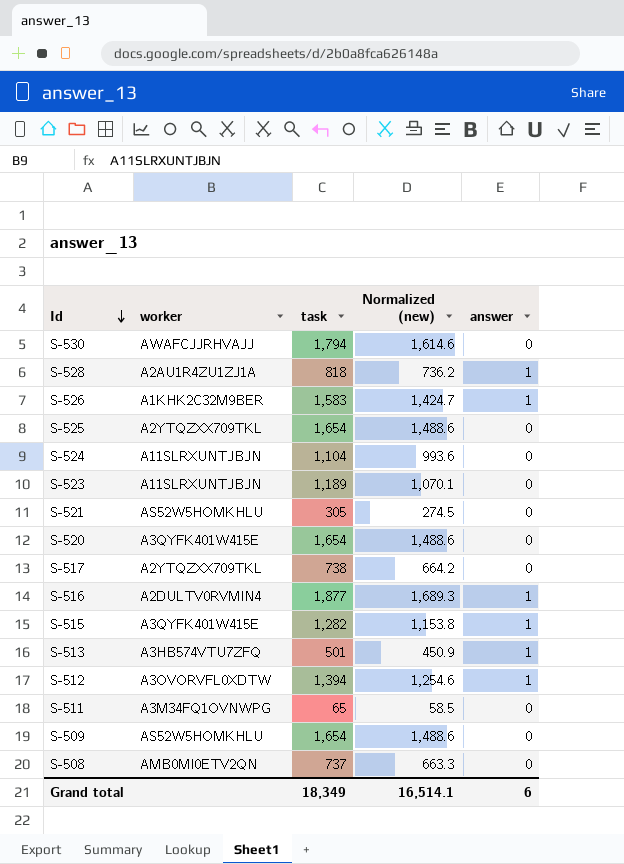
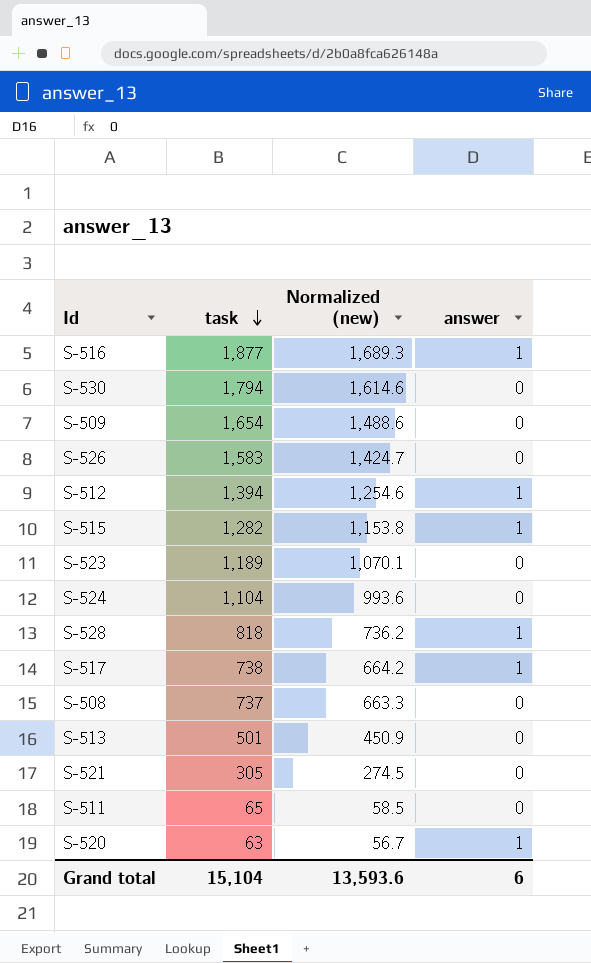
row order: Id descending -> task descending
column worker | position: 2 -> none
row S-525: A2YTQZXX709TKL | 1,654 | 1,488.6 | 0 -> none
S-526 | answer: 1 -> 0
S-517 | answer: 0 -> 1
S-513 | answer: 1 -> 0
S-520 | task: 1,654 -> 63
S-520 | Normalized (new): 1,488.6 -> 56.7
S-520 | answer: 0 -> 1
Grand total | task: 18,349 -> 15,104
Grand total | Normalized (new): 16,514.1 -> 13,593.6

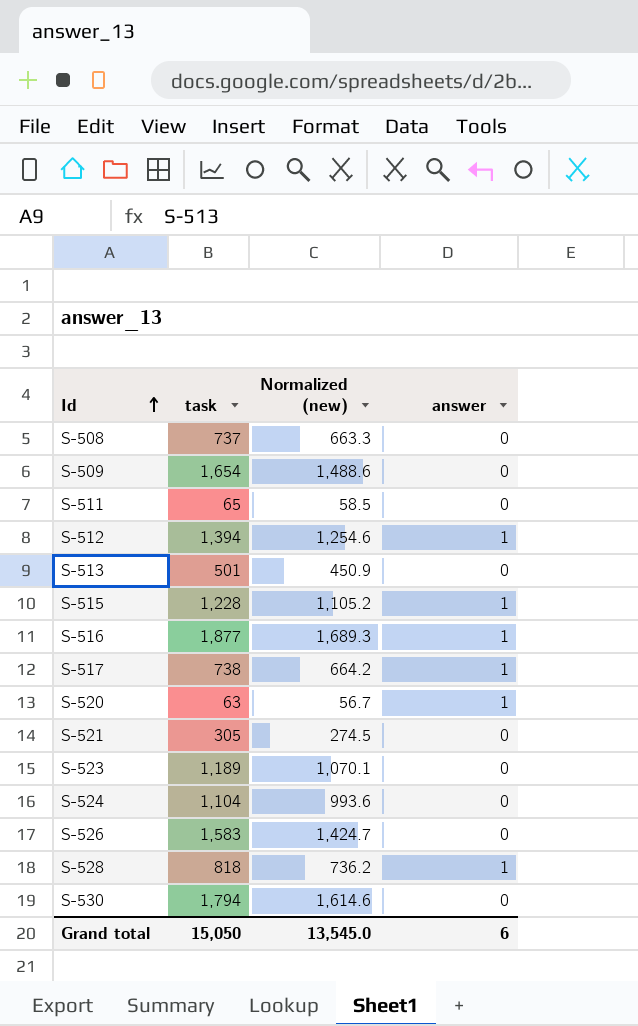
row order: task descending -> Id ascending
S-515 | task: 1,282 -> 1,228
S-515 | Normalized (new): 1,153.8 -> 1,105.2
Grand total | task: 15,104 -> 15,050
Grand total | Normalized (new): 13,593.6 -> 13,545.0

